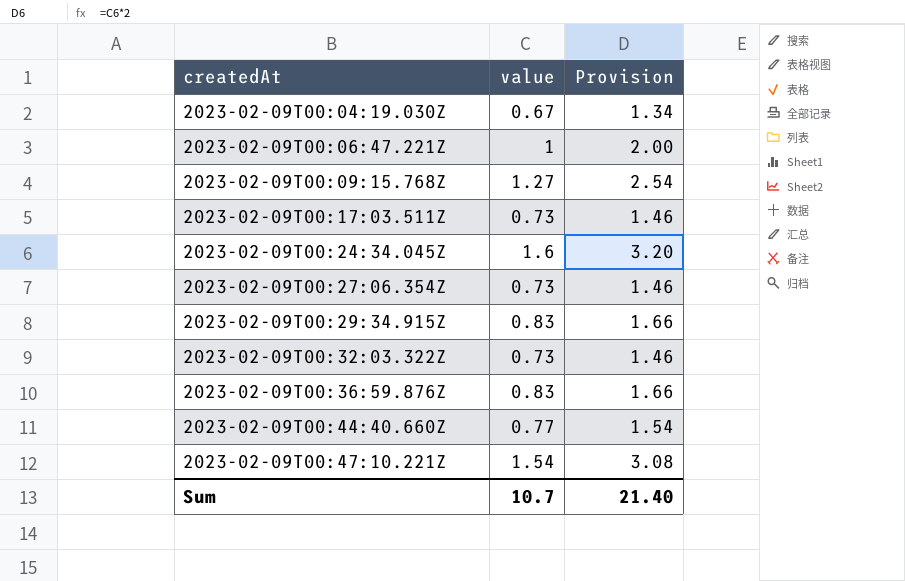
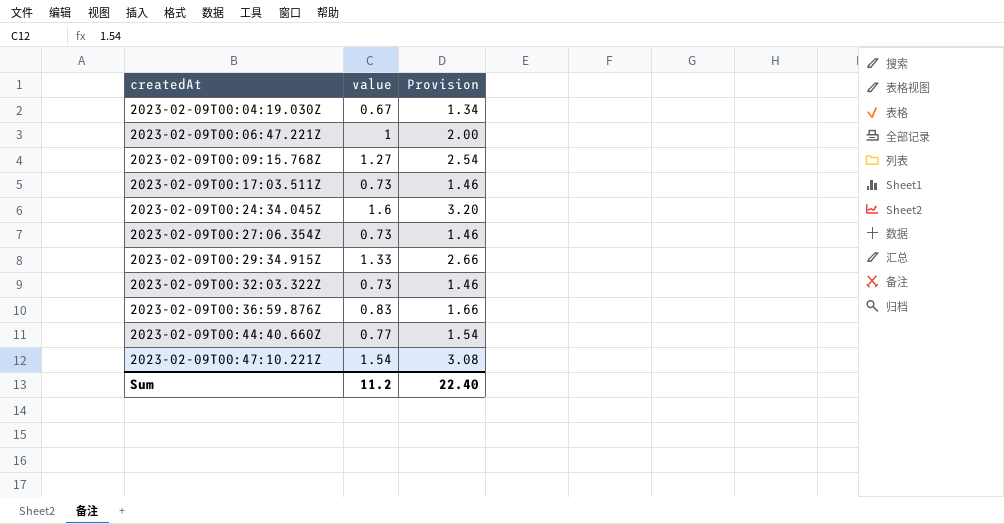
2023-02-09T00:29:34.915Z | value: 0.83 -> 1.33
2023-02-09T00:29:34.915Z | Provision: 1.66 -> 2.66
Sum | value: 10.7 -> 11.2
Sum | Provision: 21.40 -> 22.40

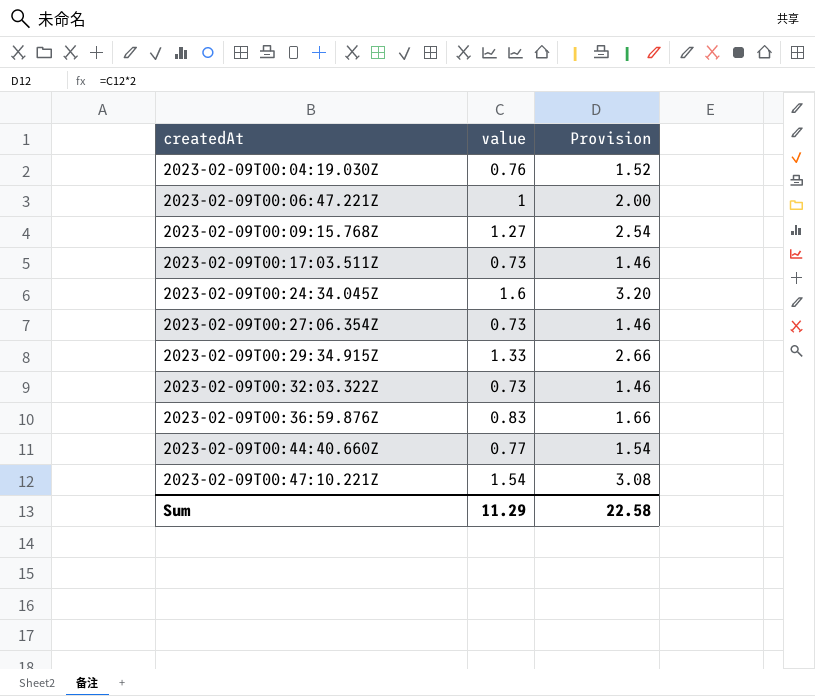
2023-02-09T00:04:19.030Z | value: 0.67 -> 0.76
2023-02-09T00:04:19.030Z | Provision: 1.34 -> 1.52
Sum | value: 11.2 -> 11.29
Sum | Provision: 22.40 -> 22.58

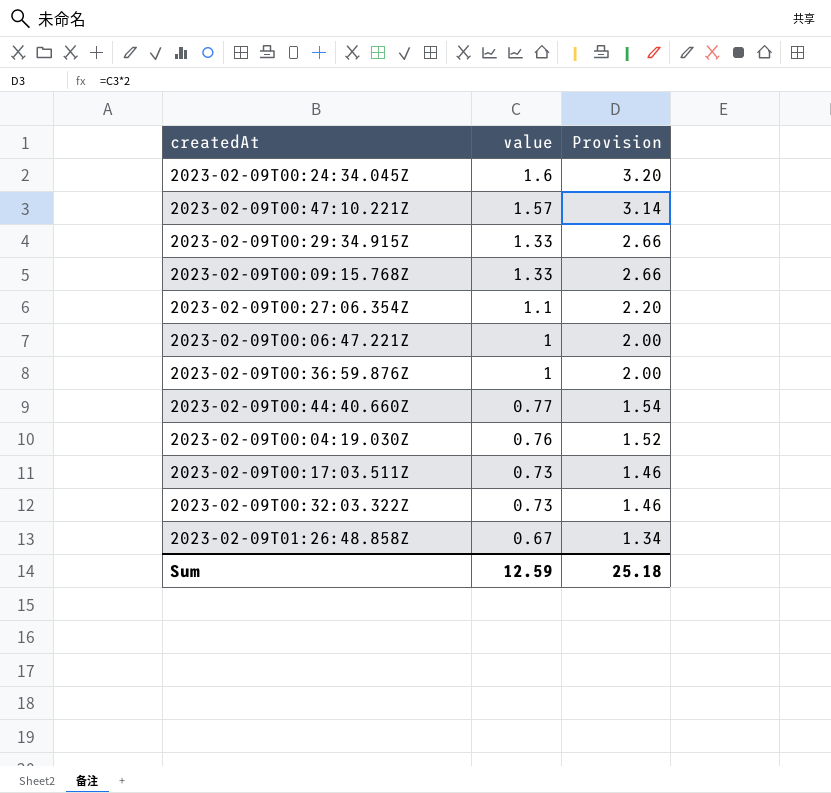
row order: createdAt ascending -> value descending
2023-02-09T00:47:10.221Z | value: 1.54 -> 1.57
2023-02-09T00:47:10.221Z | Provision: 3.08 -> 3.14
2023-02-09T00:09:15.768Z | value: 1.27 -> 1.33
2023-02-09T00:09:15.768Z | Provision: 2.54 -> 2.66
2023-02-09T00:27:06.354Z | value: 0.73 -> 1.1
2023-02-09T00:27:06.354Z | Provision: 1.46 -> 2.20
2023-02-09T00:36:59.876Z | value: 0.83 -> 1
2023-02-09T00:36:59.876Z | Provision: 1.66 -> 2.00
row 2023-02-09T01:26:48.858Z: none -> 0.67 | 1.34
Sum | value: 11.29 -> 12.59
Sum | Provision: 22.58 -> 25.18

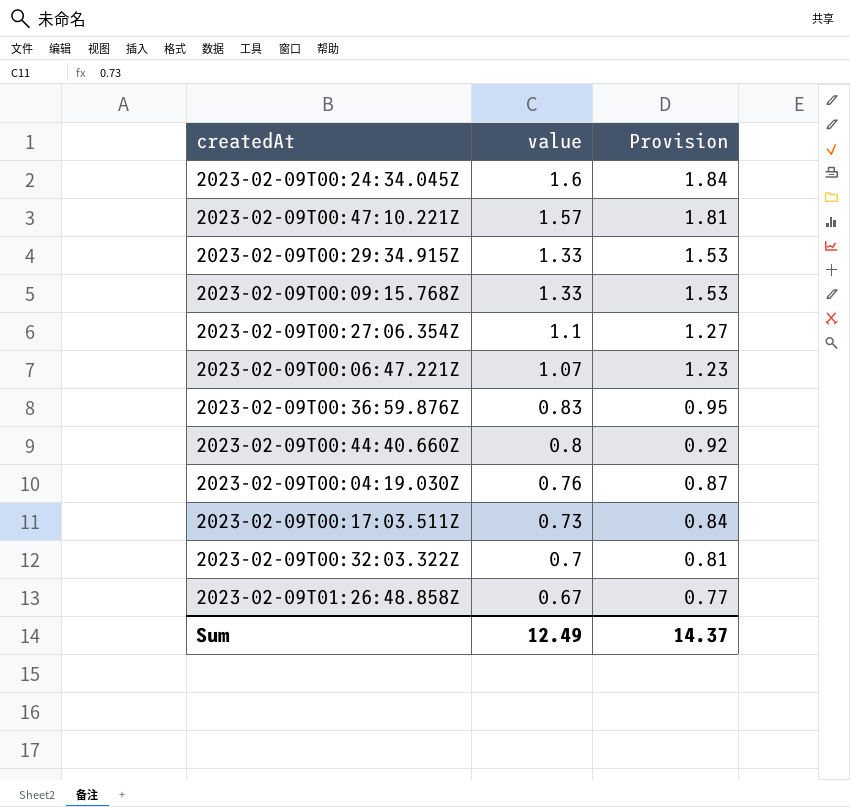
column Provision | formula: [value] * 2 -> [value] * 1.15
2023-02-09T00:06:47.221Z | value: 1 -> 1.07
2023-02-09T00:36:59.876Z | value: 1 -> 0.83
2023-02-09T00:44:40.660Z | value: 0.77 -> 0.8
2023-02-09T00:32:03.322Z | value: 0.73 -> 0.7
Sum | value: 12.59 -> 12.49
Sum | Provision: 25.18 -> 14.37

